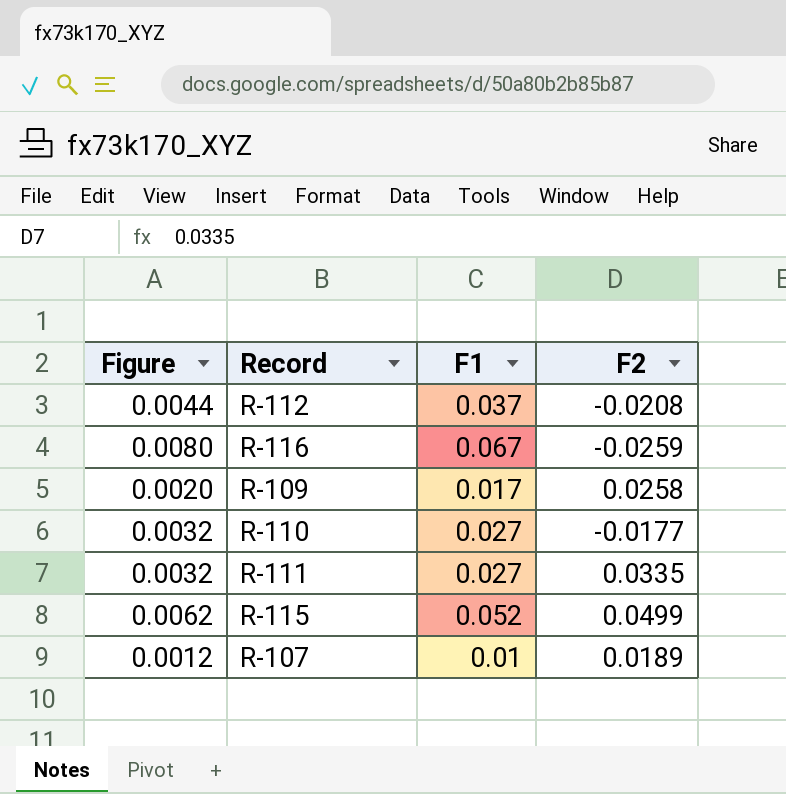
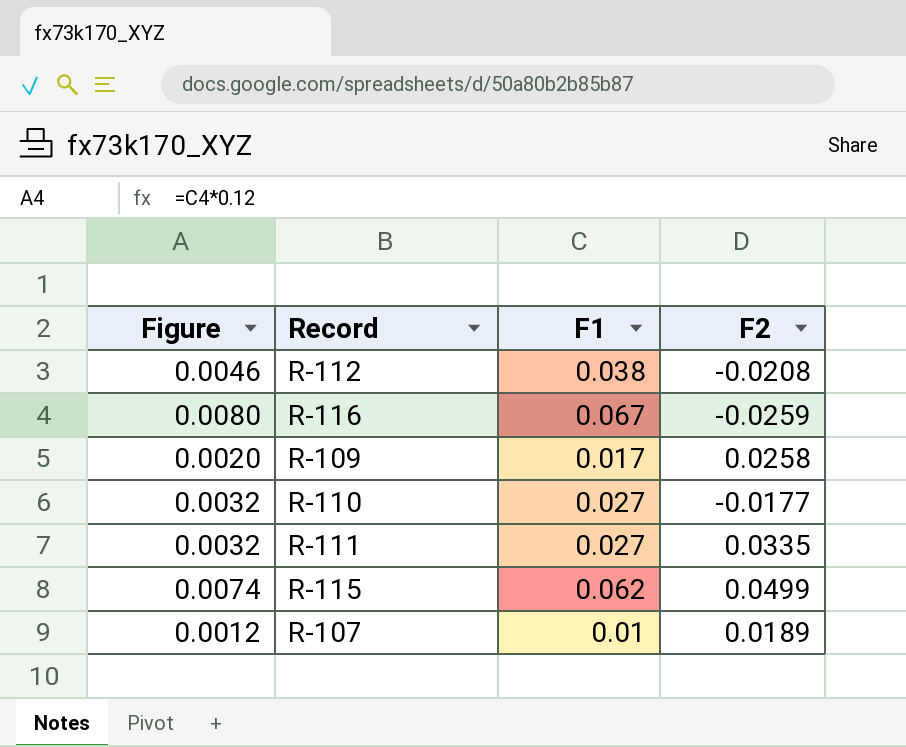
R-112 | Figure: 0.0044 -> 0.0046
R-112 | F1: 0.037 -> 0.038
R-115 | Figure: 0.0062 -> 0.0074
R-115 | F1: 0.052 -> 0.062

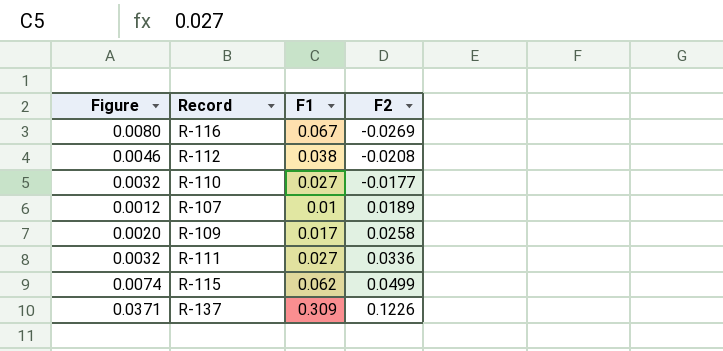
row order: none -> F2 ascending
R-116 | F2: -0.0259 -> -0.0269
R-111 | F2: 0.0335 -> 0.0336
row R-137: none -> 0.0371 | 0.309 | 0.1226

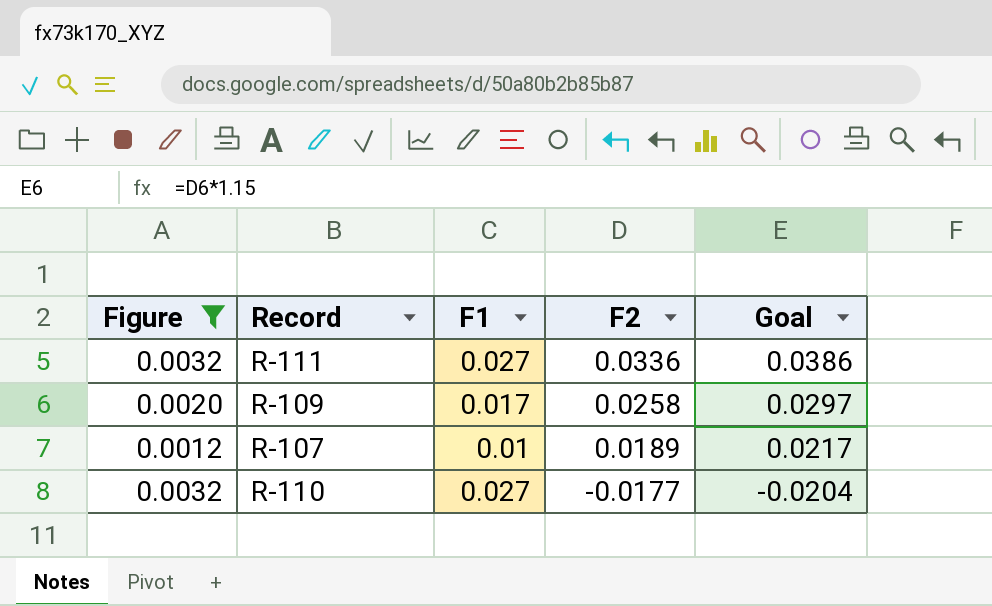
filter: none -> Figure <= 0.0032
row order: F2 ascending -> F2 descending
column Goal | formula: none -> [F2] * 1.15

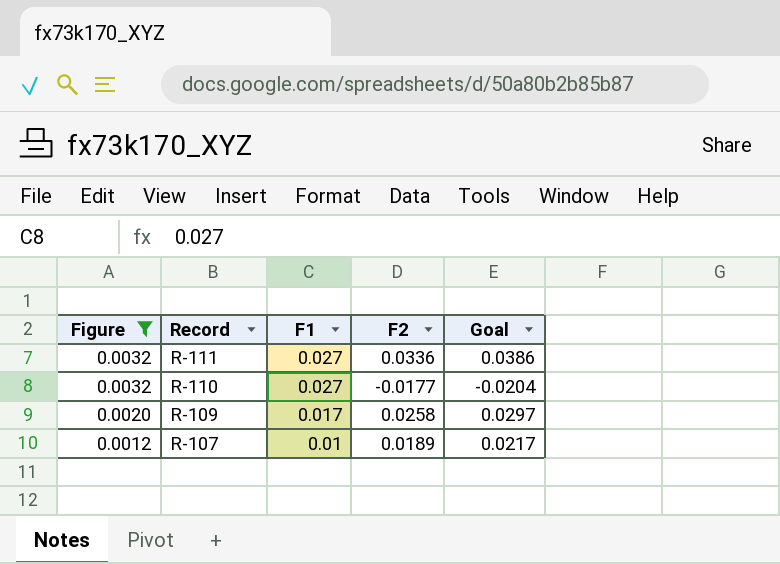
row order: F2 descending -> Figure descending

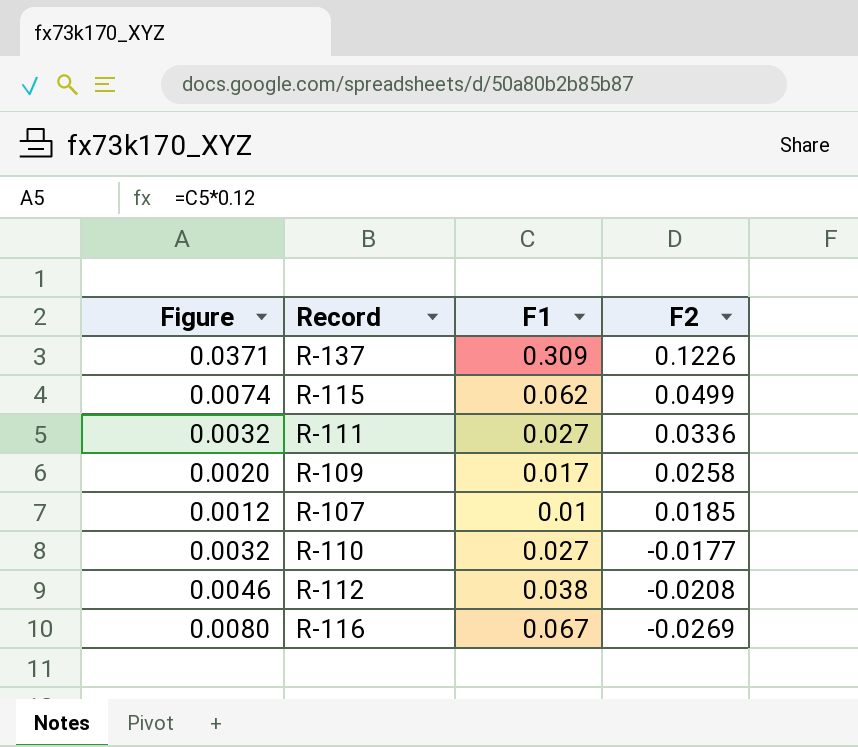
filter: Figure <= 0.0032 -> none
row order: Figure descending -> F2 descending
column Goal | formula: [F2] * 1.15 -> none
R-107 | F2: 0.0189 -> 0.0185

